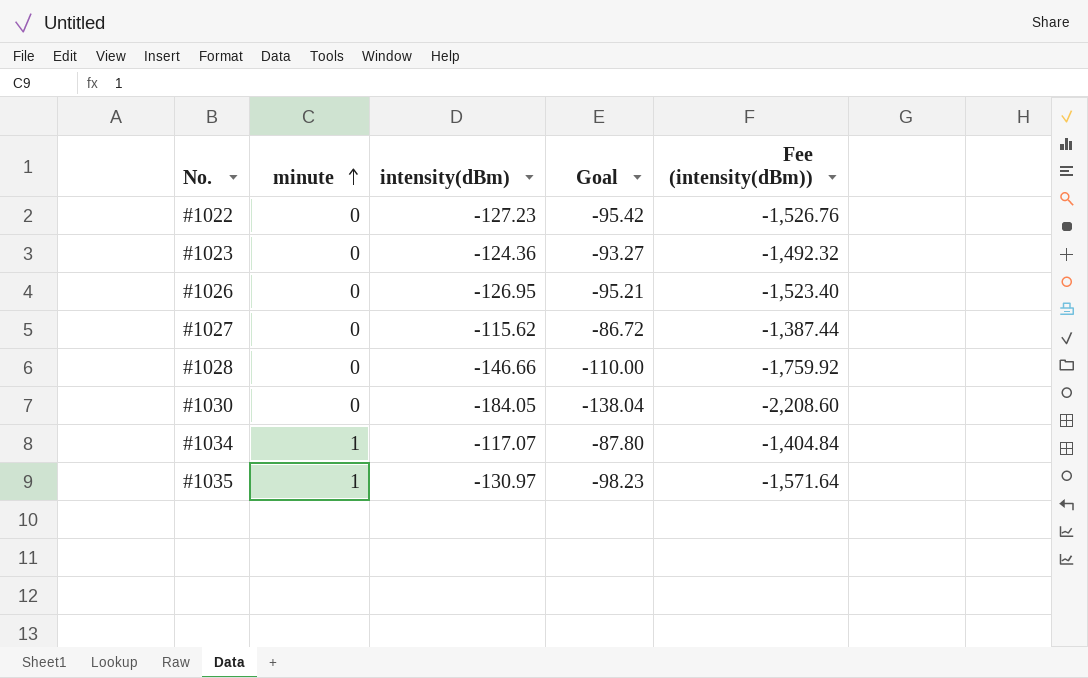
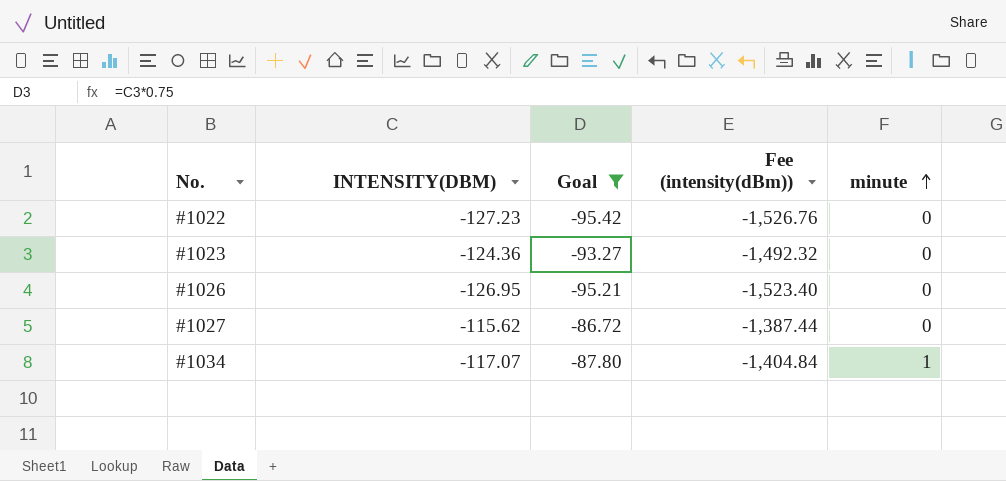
filter: none -> Goal >= -95.42
column name: intensity(dBm) -> INTENSITY(DBM)
column minute | position: 2 -> 5

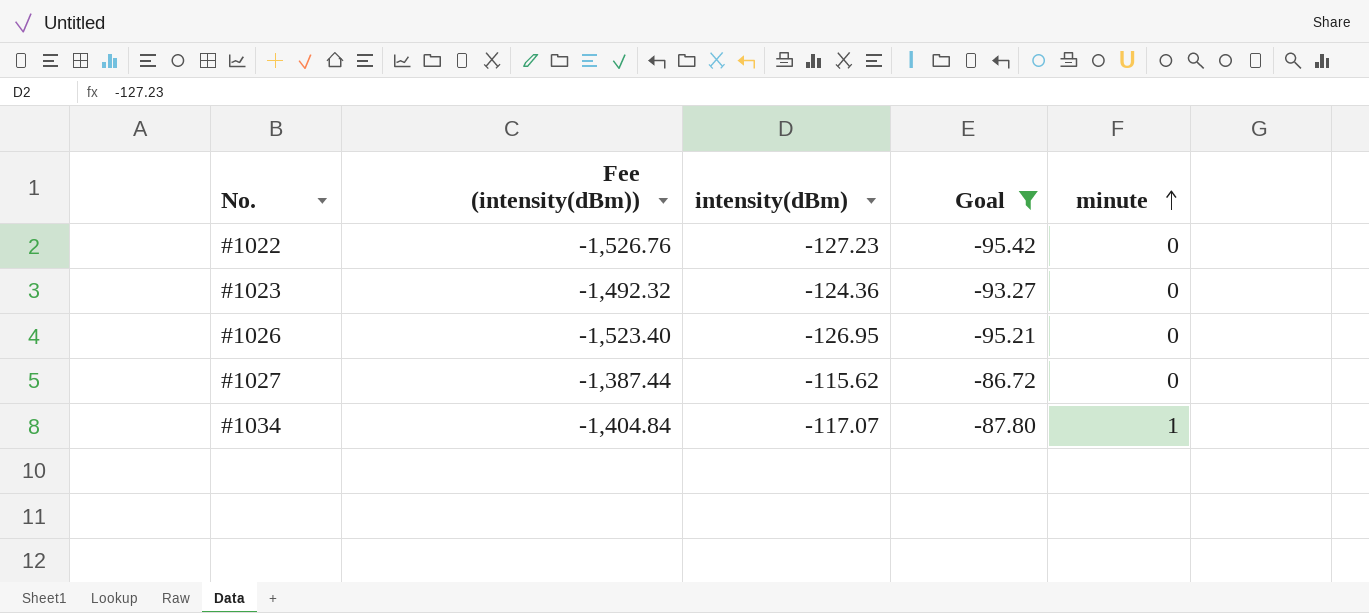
column Fee (intensity(dBm)) | position: 4 -> 2
column name: INTENSITY(DBM) -> intensity(dBm)

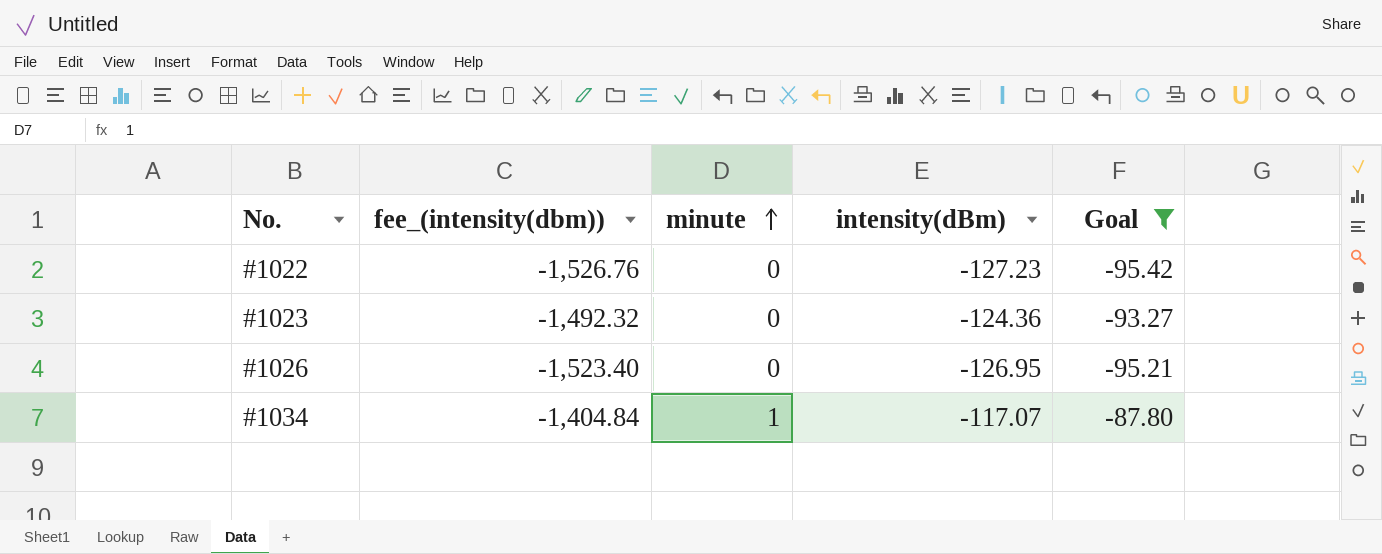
column name: Fee (intensity(dBm)) -> fee_(intensity(dbm))
column minute | position: 5 -> 3
row #1027: -1,387.44 | -115.62 | -86.72 | 0 -> none

